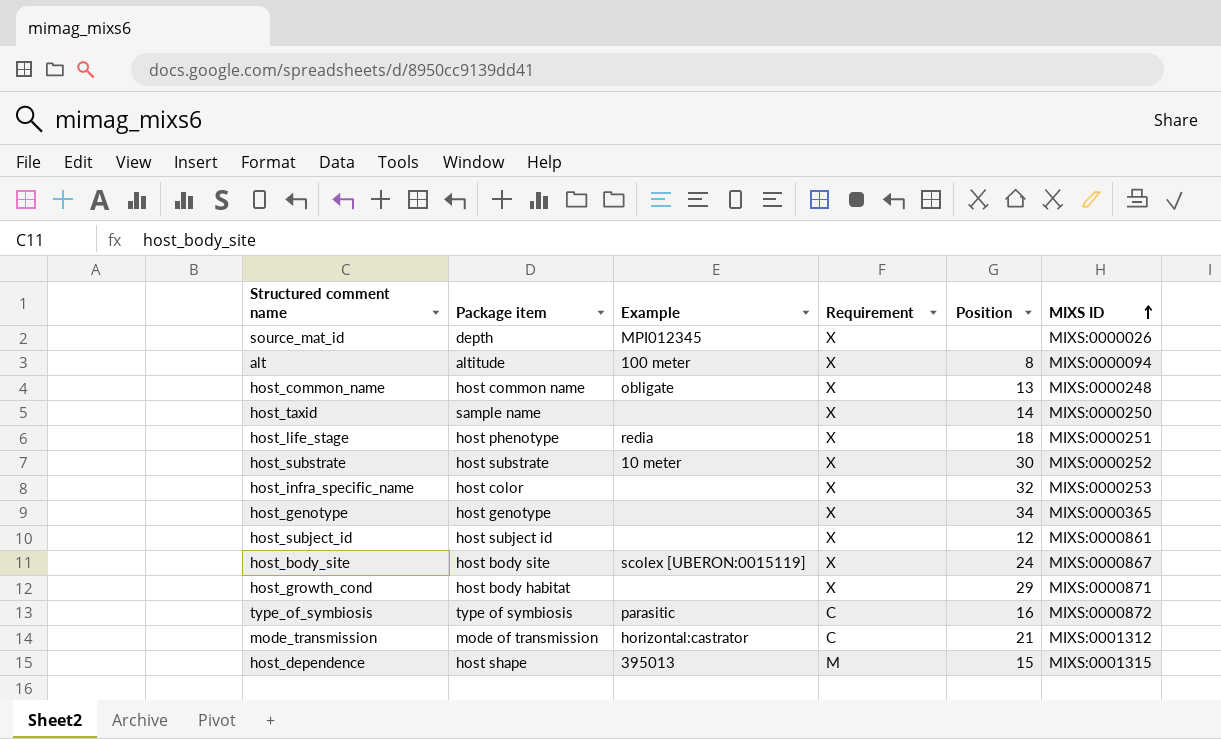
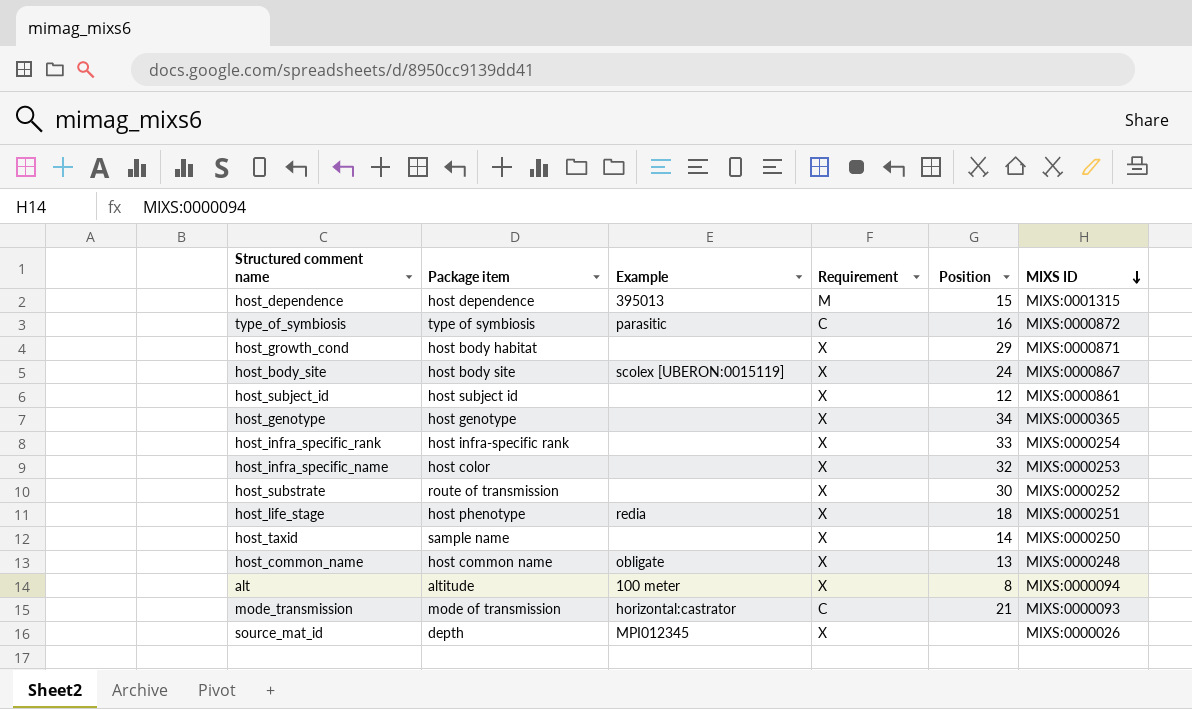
row order: MIXS ID ascending -> MIXS ID descending
host_dependence | Package item: host shape -> host dependence
row host_infra_specific_rank: none -> host infra-specific rank | none | X | 33 | MIXS:0000254
host_substrate | Package item: host substrate -> route of transmission
host_substrate | Example: 10 meter -> none
mode_transmission | MIXS ID: MIXS:0001312 -> MIXS:0000093

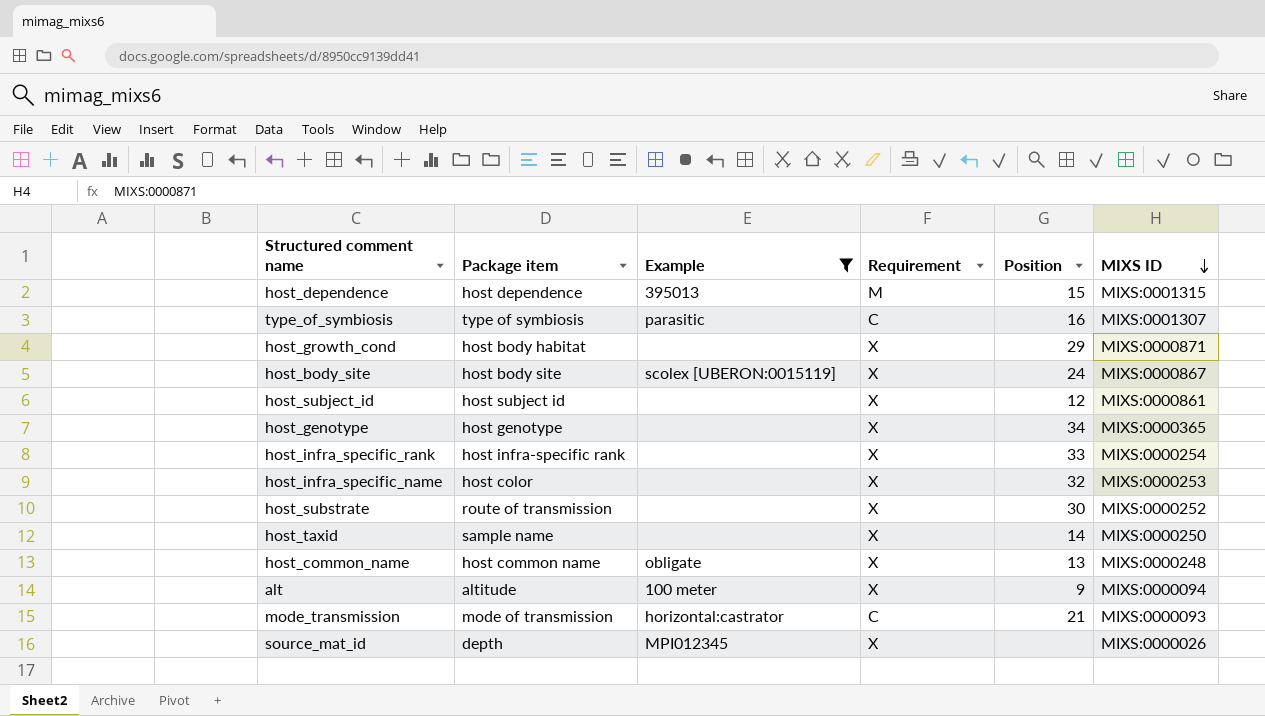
filter: none -> Example != redia
type_of_symbiosis | MIXS ID: MIXS:0000872 -> MIXS:0001307
alt | Position: 8 -> 9

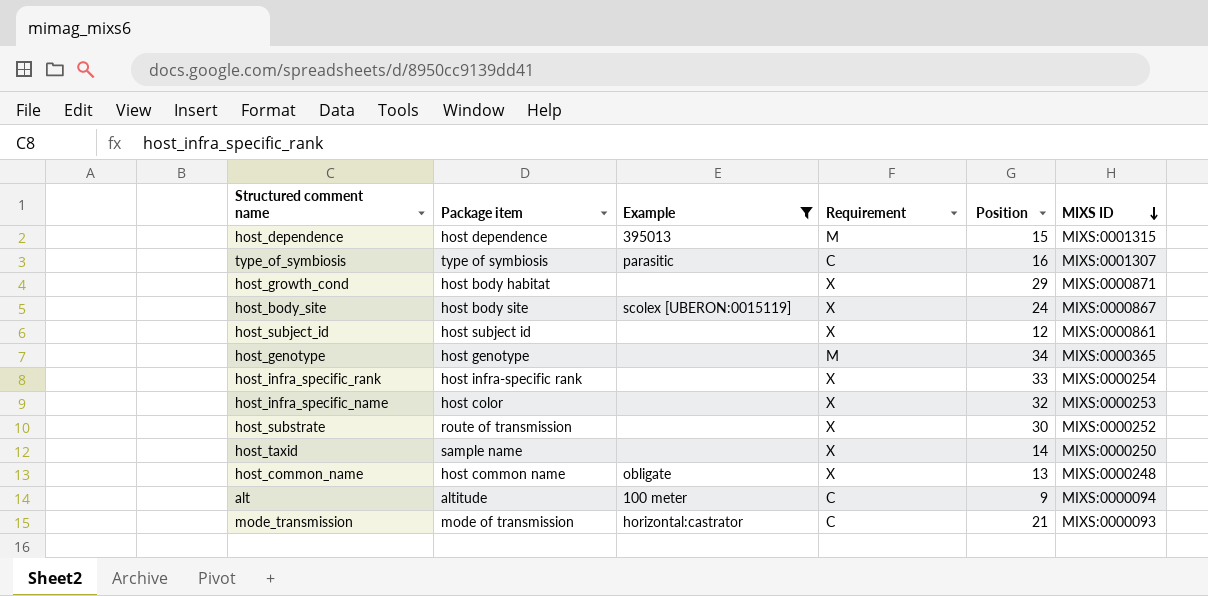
row source_mat_id: depth | MPI012345 | X | none | MIXS:0000026 -> none
host_genotype | Requirement: X -> M
alt | Requirement: X -> C

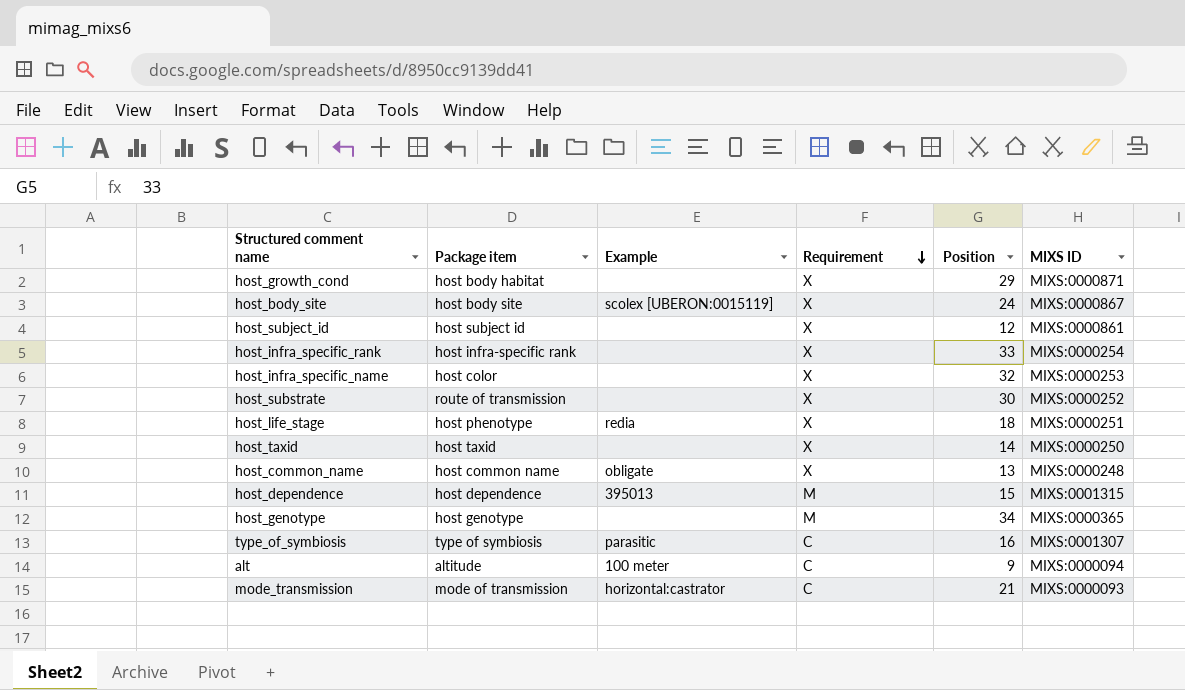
filter: Example != redia -> none
row order: MIXS ID descending -> Requirement descending
host_taxid | Package item: sample name -> host taxid

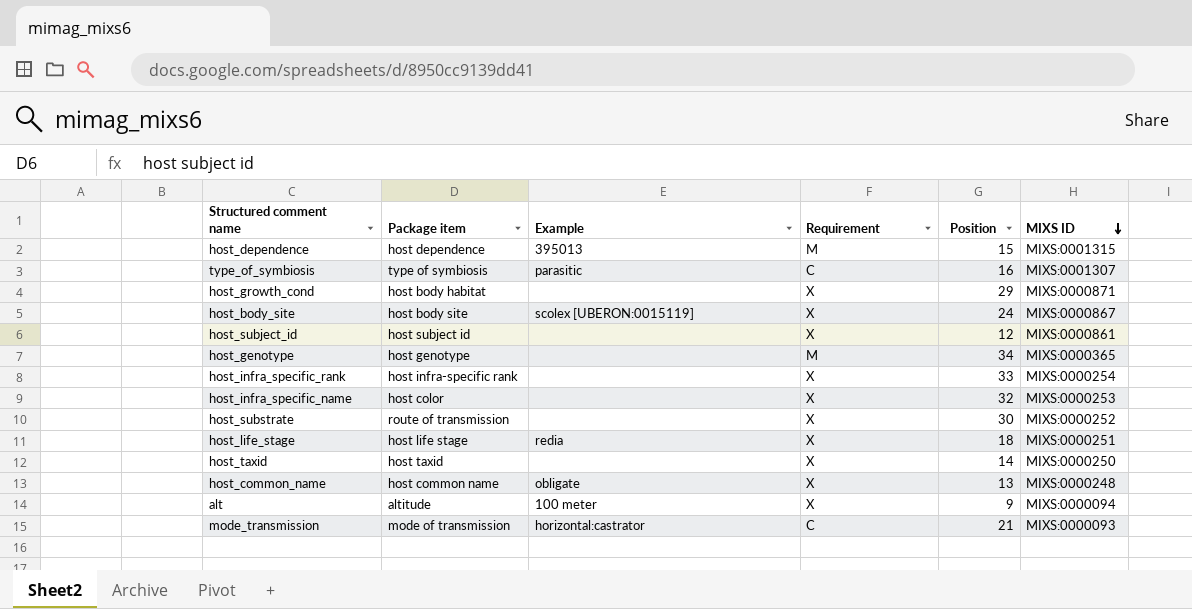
row order: Requirement descending -> MIXS ID descending
host_life_stage | Package item: host phenotype -> host life stage
alt | Requirement: C -> X

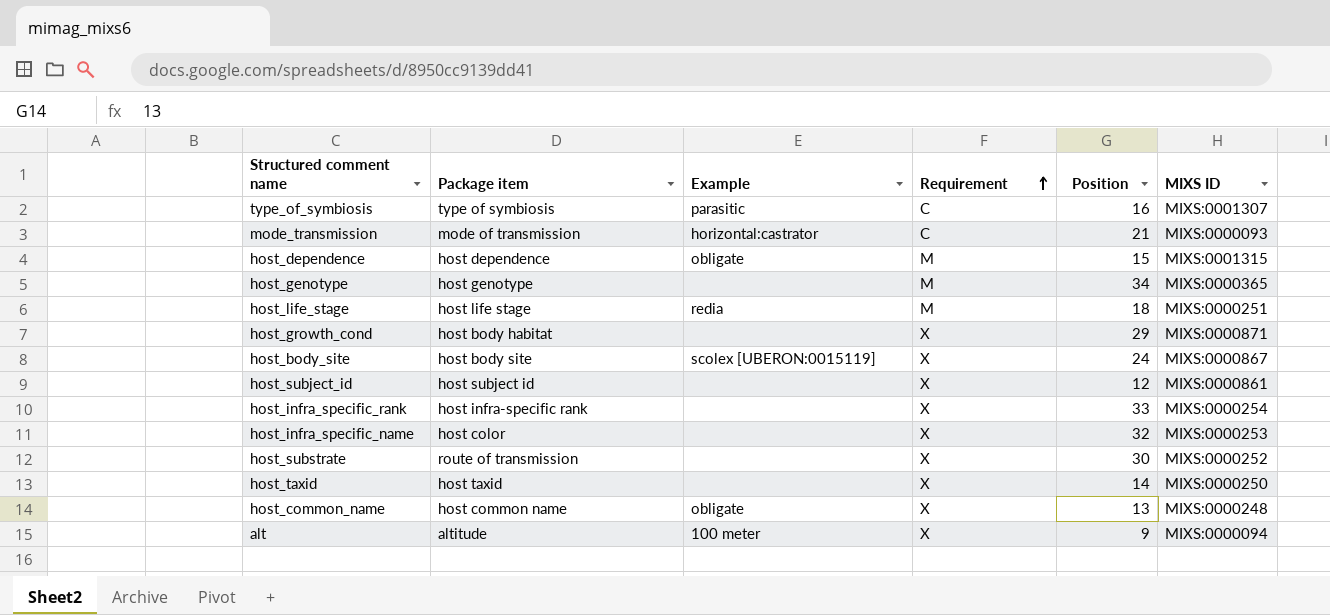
row order: MIXS ID descending -> Requirement ascending
host_dependence | Example: 395013 -> obligate
host_life_stage | Requirement: X -> M

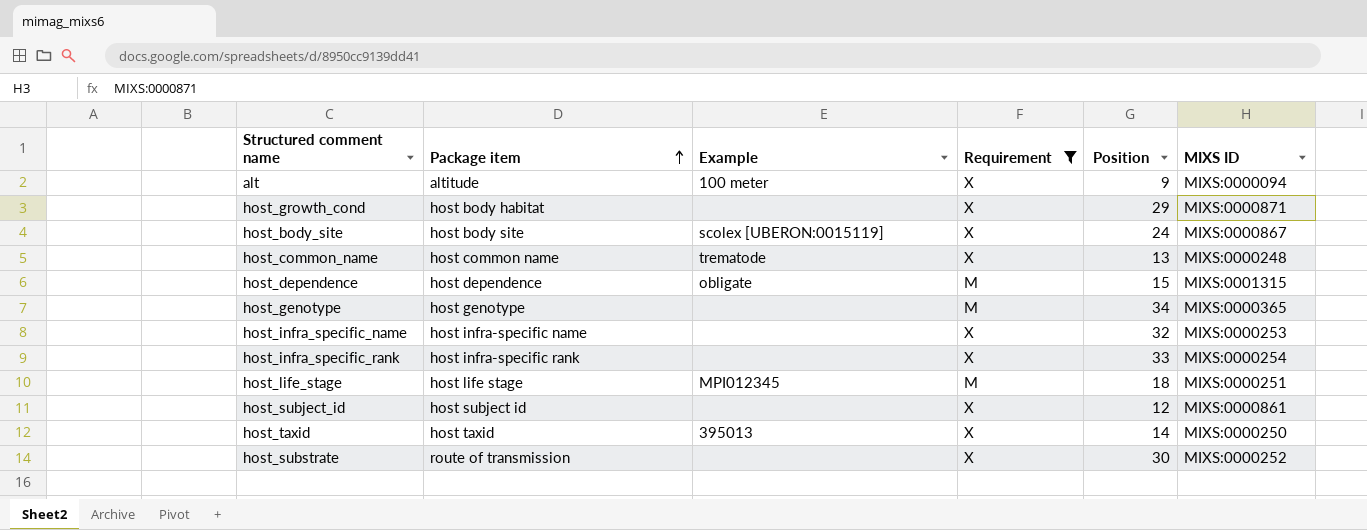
filter: none -> Requirement != C
row order: Requirement ascending -> Package item ascending
host_common_name | Example: obligate -> trematode
host_infra_specific_name | Package item: host color -> host infra-specific name
host_life_stage | Example: redia -> MPI012345
host_taxid | Example: none -> 395013

